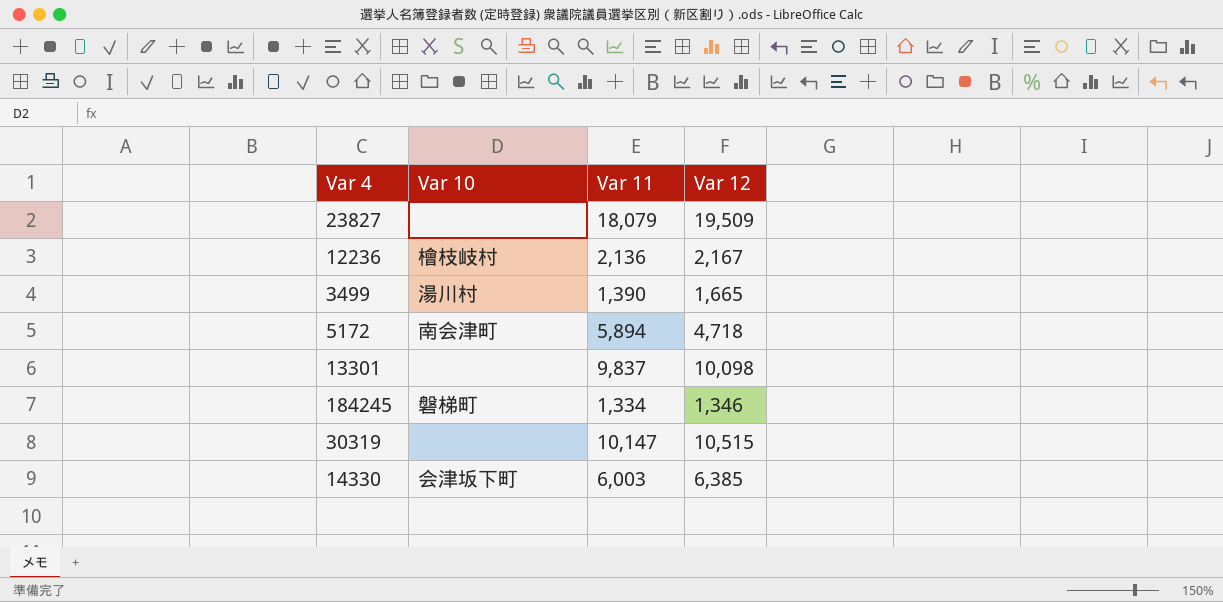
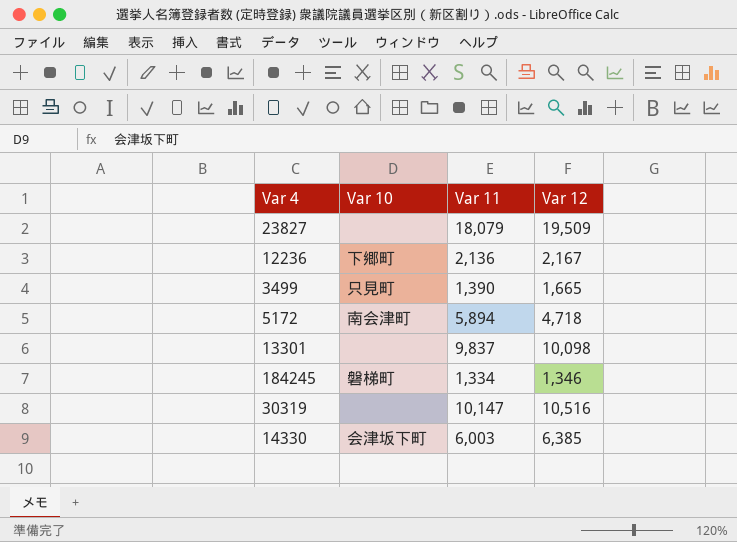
12236 | Var 10: 檜枝岐村 -> 下郷町
3499 | Var 10: 湯川村 -> 只見町
30319 | Var 12: 10,515 -> 10,516

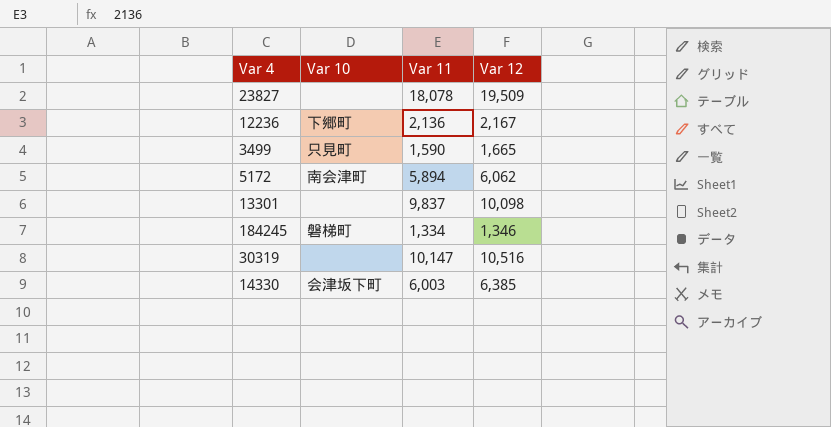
23827 | Var 11: 18,079 -> 18,078
3499 | Var 11: 1,390 -> 1,590
5172 | Var 12: 4,718 -> 6,062

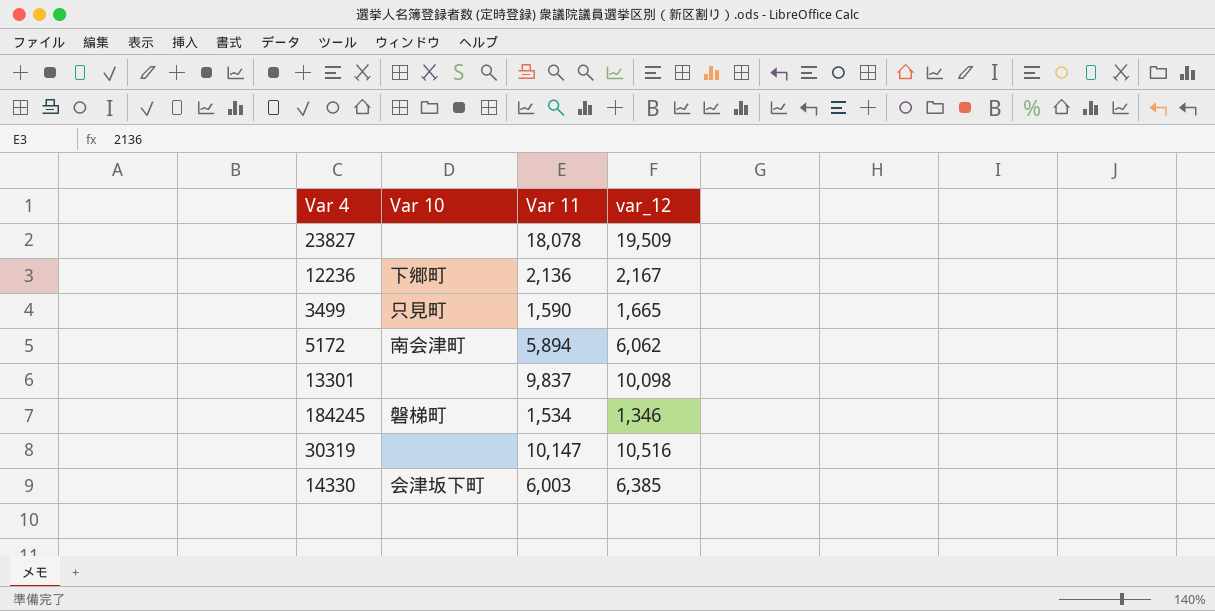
column name: Var 12 -> var_12
184245 | Var 11: 1,334 -> 1,534

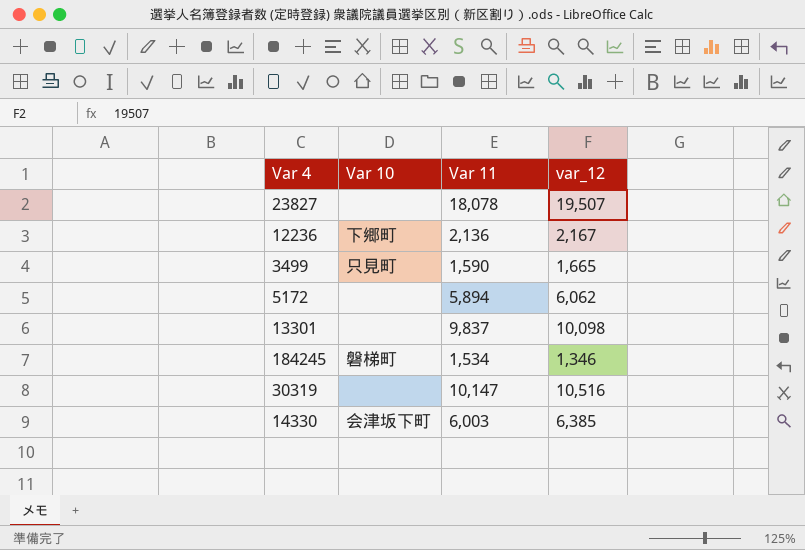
23827 | var_12: 19,509 -> 19,507
5172 | Var 10: 南会津町 -> none

